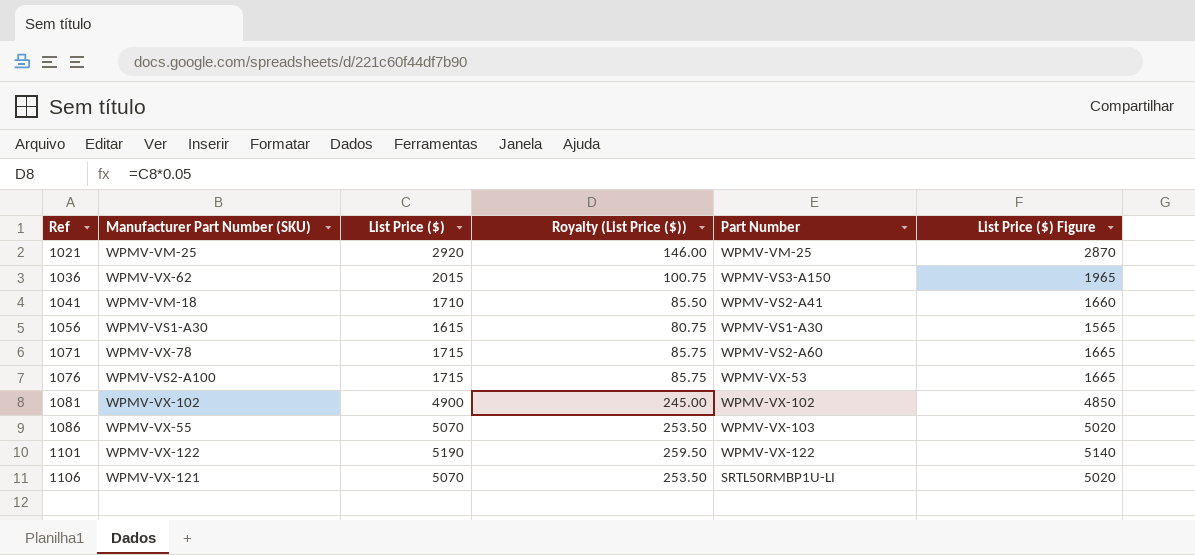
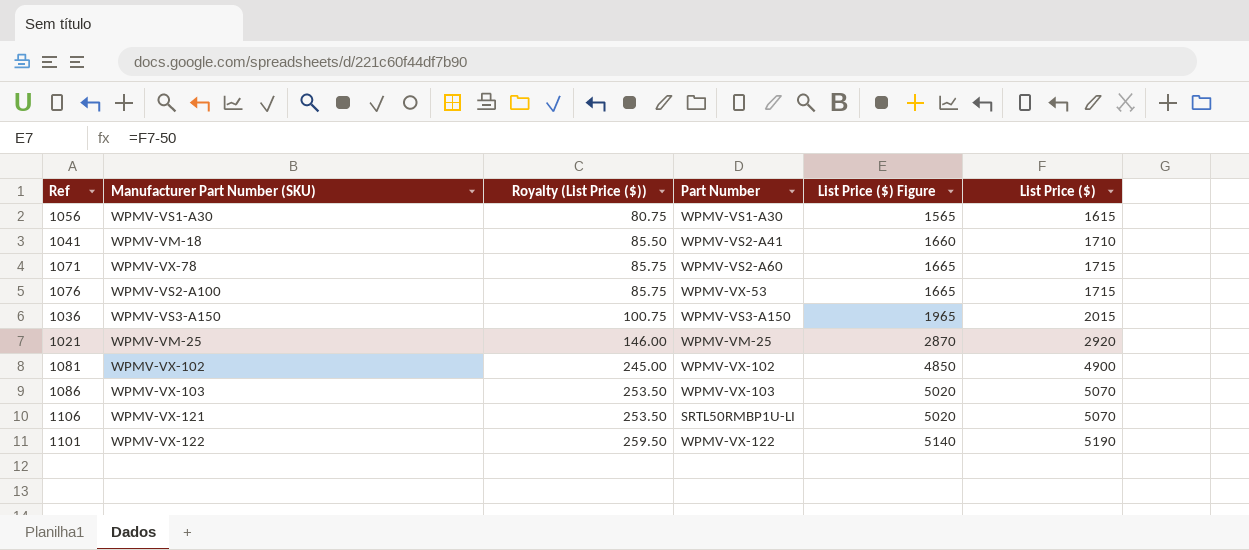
row order: Ref ascending -> Royalty (List Price ($)) ascending
column List Price ($) | position: 3 -> 6
1036 | Manufacturer Part Number (SKU): WPMV-VX-62 -> WPMV-VS3-A150
1086 | Manufacturer Part Number (SKU): WPMV-VX-55 -> WPMV-VX-103

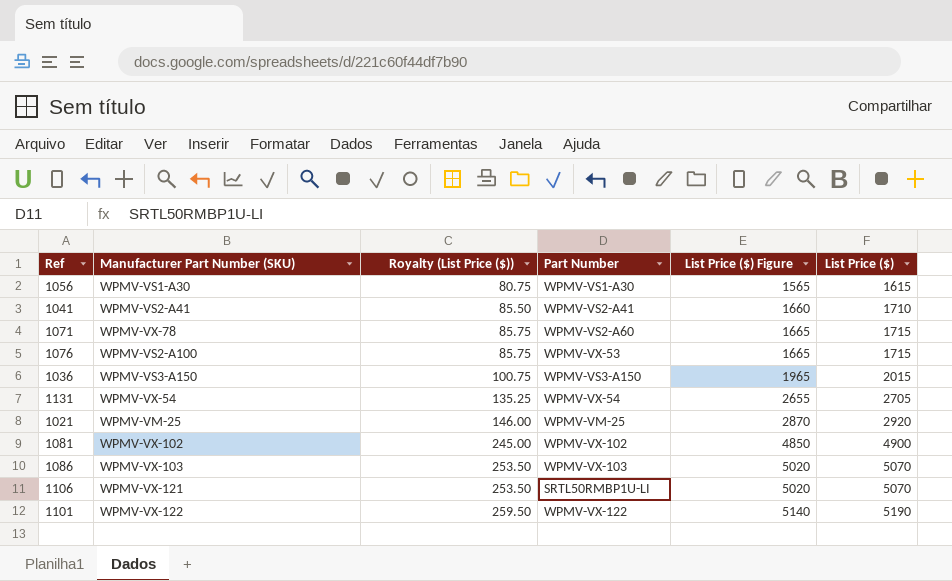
1041 | Manufacturer Part Number (SKU): WPMV-VM-18 -> WPMV-VS2-A41
row 1131: none -> WPMV-VX-54 | 135.25 | WPMV-VX-54 | 2655 | 2705

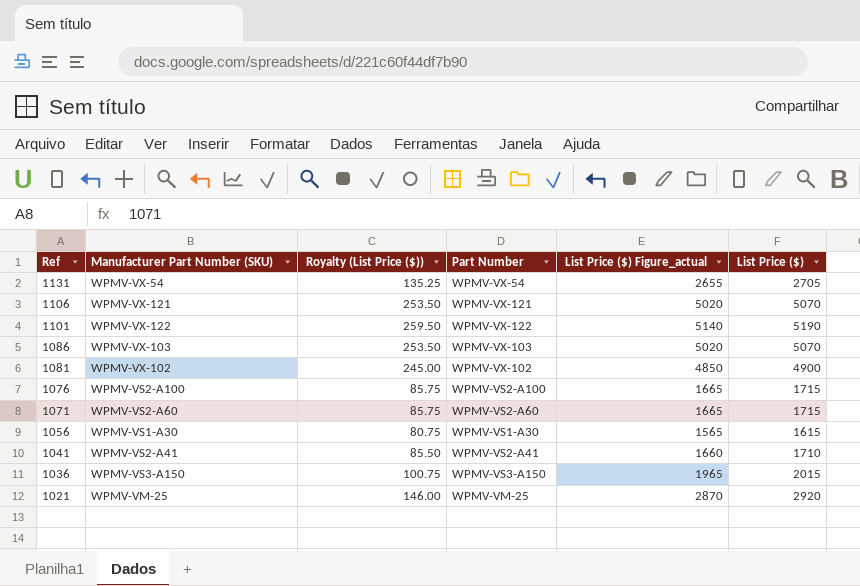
row order: Royalty (List Price ($)) ascending -> Ref descending
column name: List Price ($) Figure -> List Price ($) Figure_actual
1106 | Part Number: SRTL50RMBP1U-LI -> WPMV-VX-121
1076 | Part Number: WPMV-VX-53 -> WPMV-VS2-A100
1071 | Manufacturer Part Number (SKU): WPMV-VX-78 -> WPMV-VS2-A60

